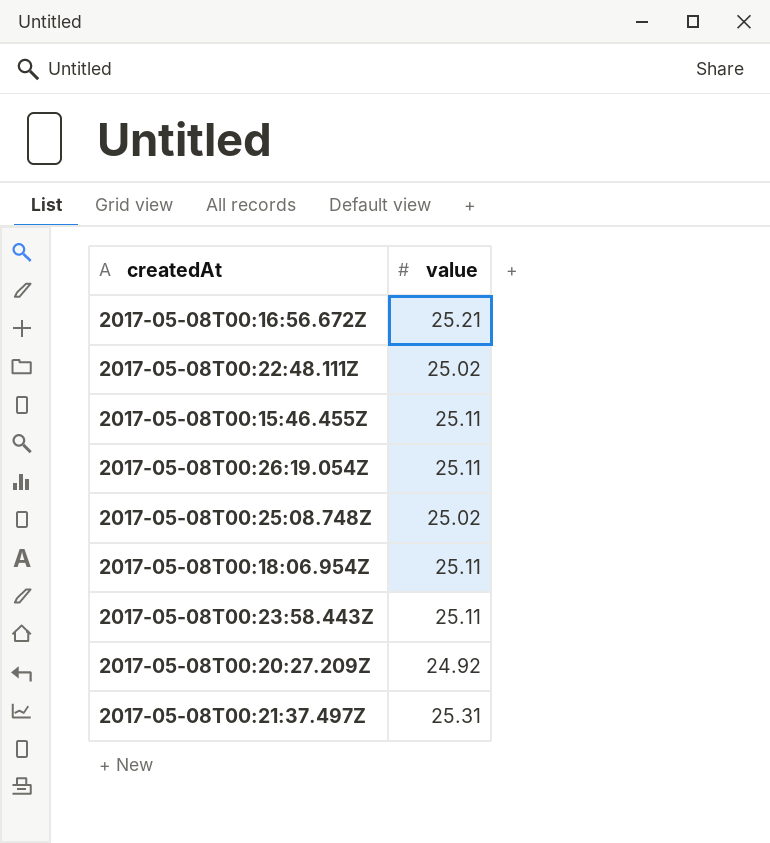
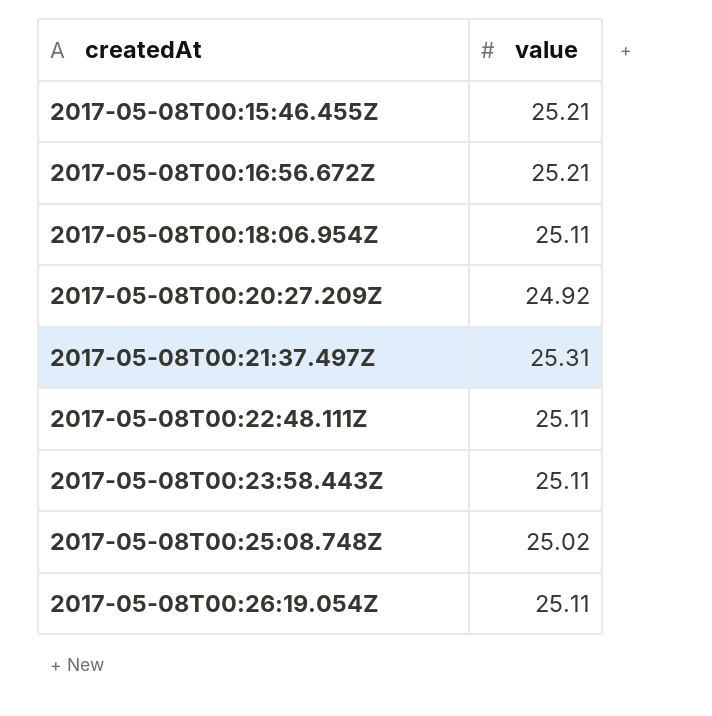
row order: none -> createdAt ascending
2017-05-08T00:15:46.455Z | value: 25.11 -> 25.21
2017-05-08T00:22:48.111Z | value: 25.02 -> 25.11

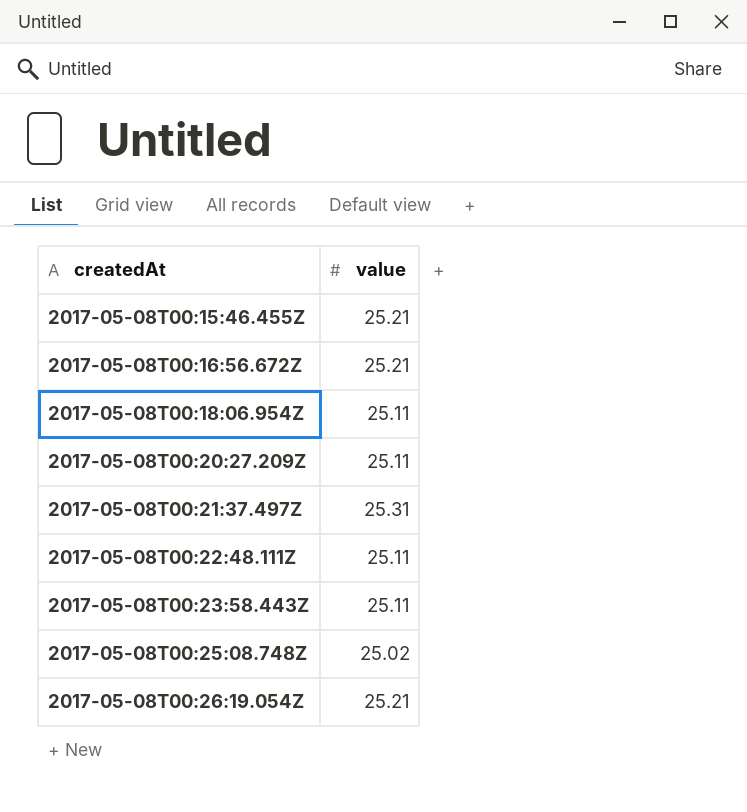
2017-05-08T00:20:27.209Z | value: 24.92 -> 25.11
2017-05-08T00:26:19.054Z | value: 25.11 -> 25.21

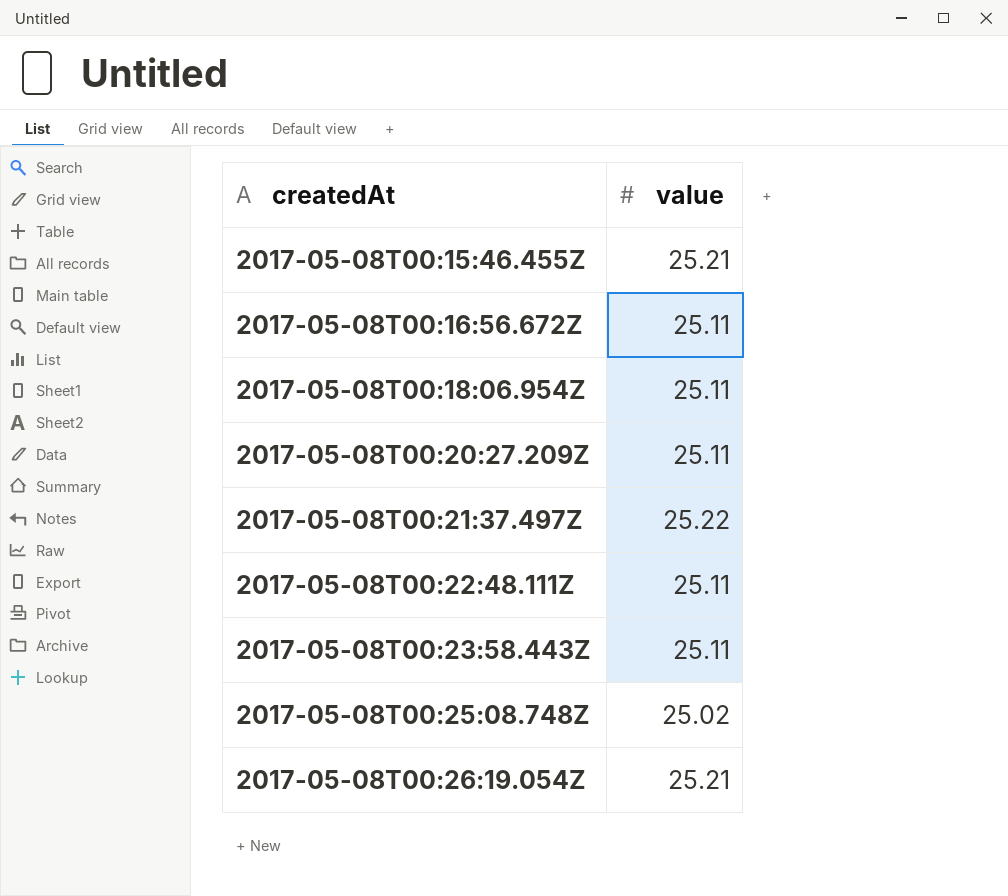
2017-05-08T00:16:56.672Z | value: 25.21 -> 25.11
2017-05-08T00:21:37.497Z | value: 25.31 -> 25.22

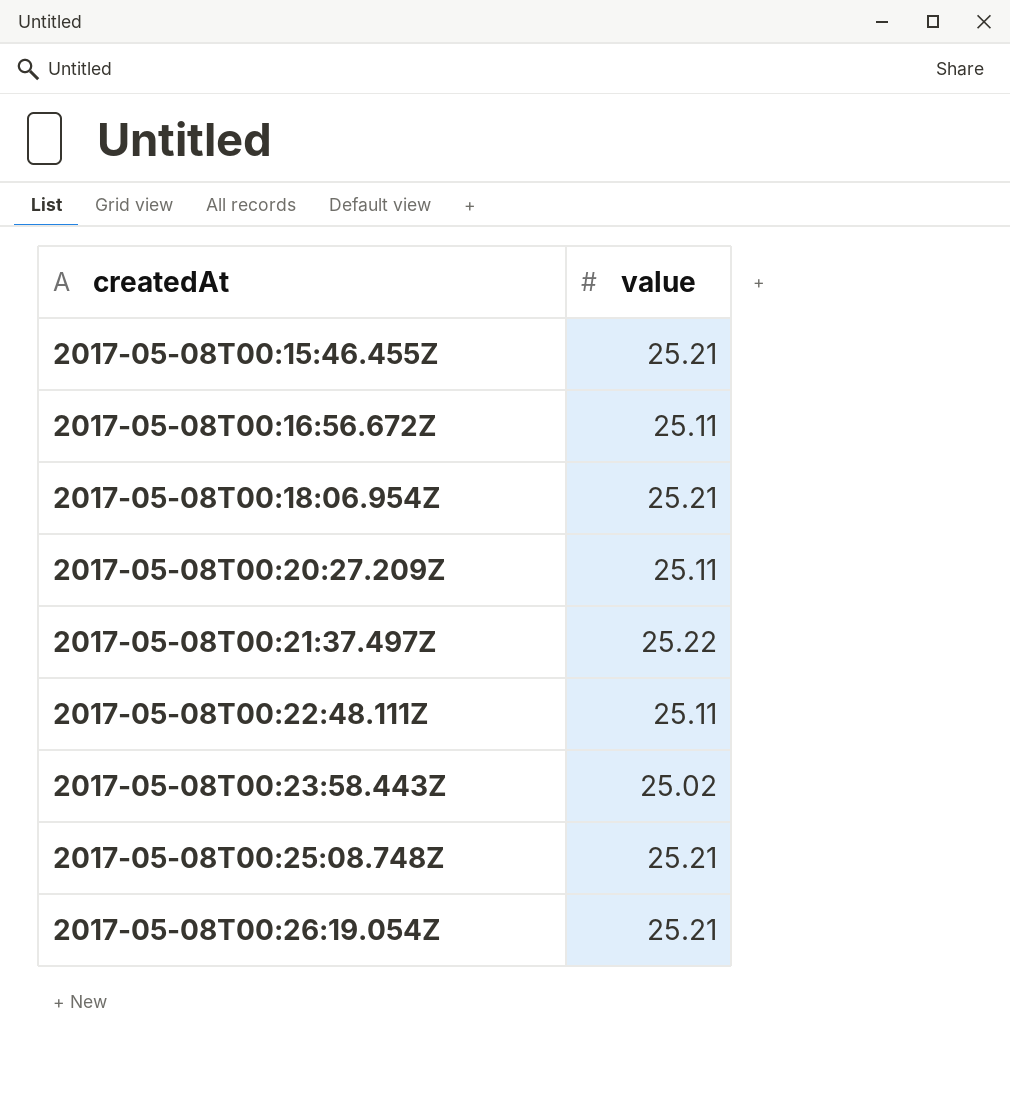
2017-05-08T00:18:06.954Z | value: 25.11 -> 25.21
2017-05-08T00:23:58.443Z | value: 25.11 -> 25.02
2017-05-08T00:25:08.748Z | value: 25.02 -> 25.21

